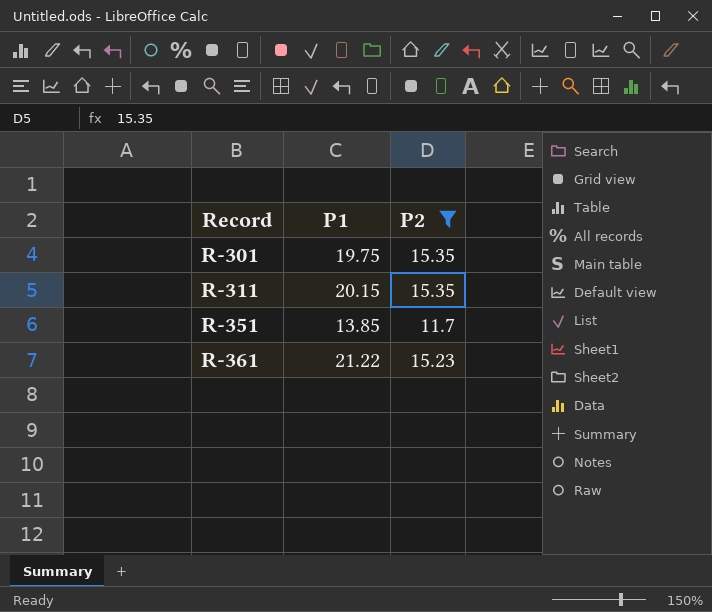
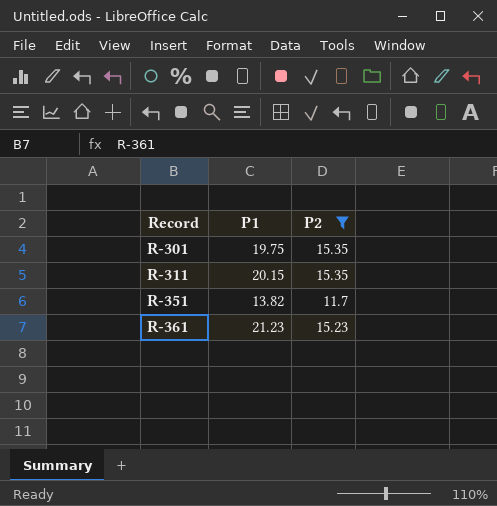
R-351 | P1: 13.85 -> 13.82
R-361 | P1: 21.22 -> 21.23

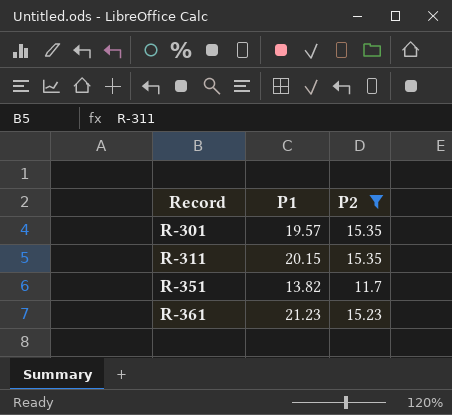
R-301 | P1: 19.75 -> 19.57

